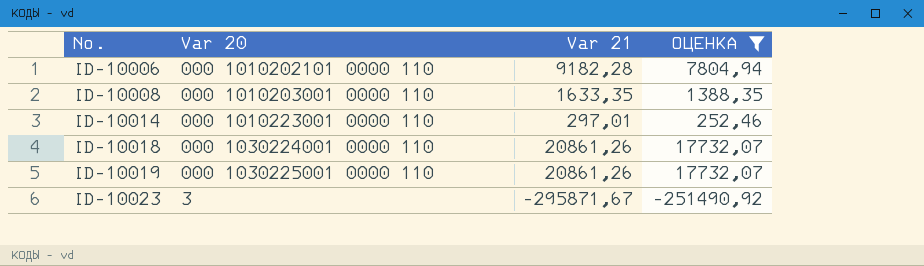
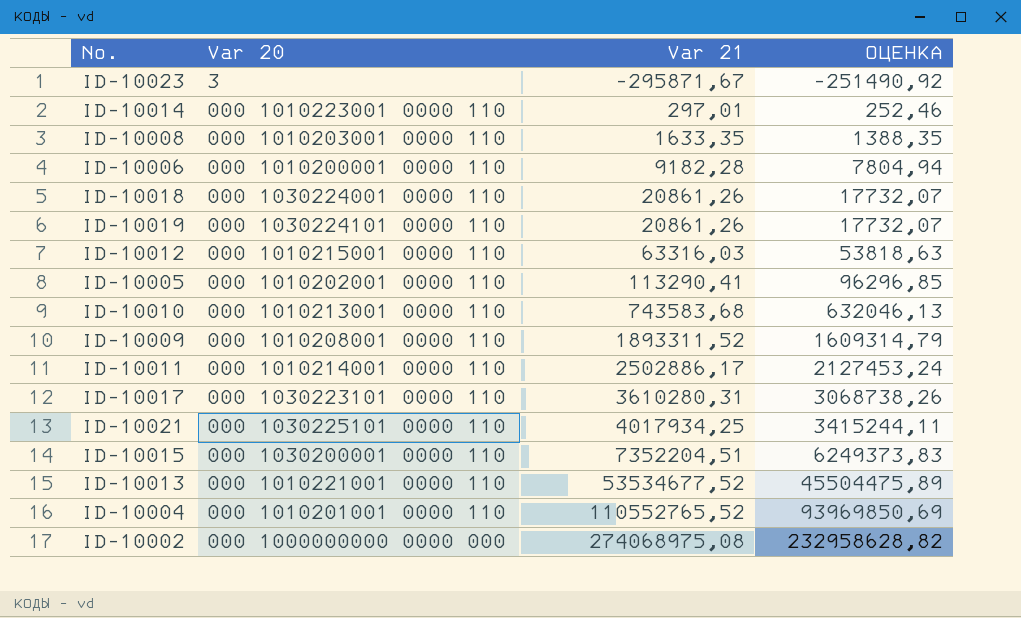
filter: ОЦЕНКА <= 17732,07 -> none
row order: No. ascending -> Var 21 ascending
ID-10006 | Var 20: 000 1010202101 0000 110 -> 000 1010200001 0000 110
ID-10019 | Var 20: 000 1030225001 0000 110 -> 000 1030224101 0000 110

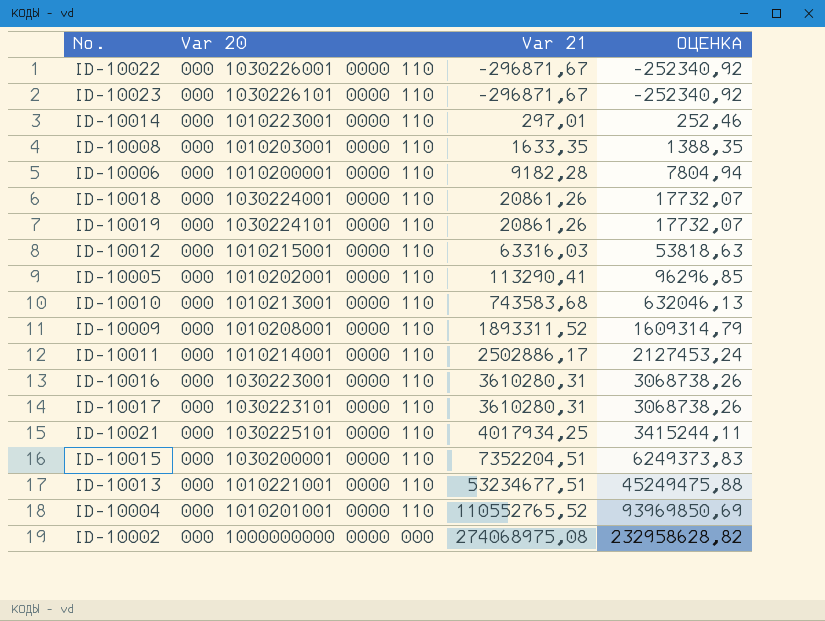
row ID-10022: none -> 000 1030226001 0000 110 | -296871,67 | -252340,92
ID-10023 | Var 20: 3 -> 000 1030226101 0000 110
ID-10023 | Var 21: -295871,67 -> -296871,67
ID-10023 | ОЦЕНКА: -251490,92 -> -252340,92
row ID-10016: none -> 000 1030223001 0000 110 | 3610280,31 | 3068738,26
ID-10013 | Var 21: 53534677,52 -> 53234677,51
ID-10013 | ОЦЕНКА: 45504475,89 -> 45249475,88

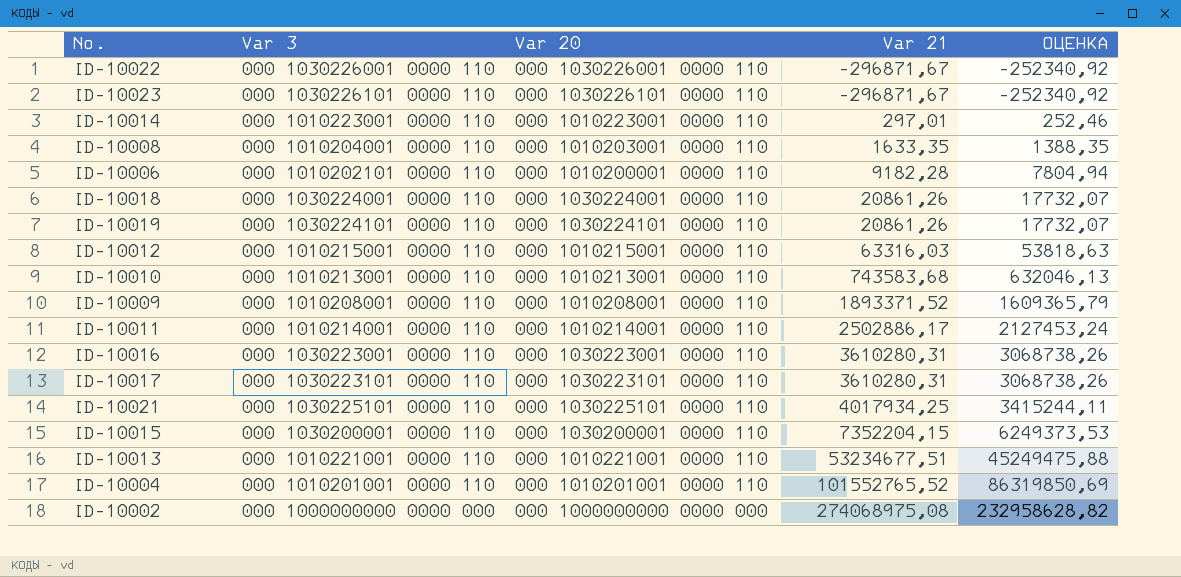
column Var 3 | position: none -> 2
row ID-10005: 000 1010202001 0000 110 | 113290,41 | 96296,85 -> none
ID-10009 | Var 21: 1893311,52 -> 1893371,52
ID-10009 | ОЦЕНКА: 1609314,79 -> 1609365,79
ID-10015 | Var 21: 7352204,51 -> 7352204,15
ID-10015 | ОЦЕНКА: 6249373,83 -> 6249373,53
ID-10004 | Var 21: 110552765,52 -> 101552765,52
ID-10004 | ОЦЕНКА: 93969850,69 -> 86319850,69

